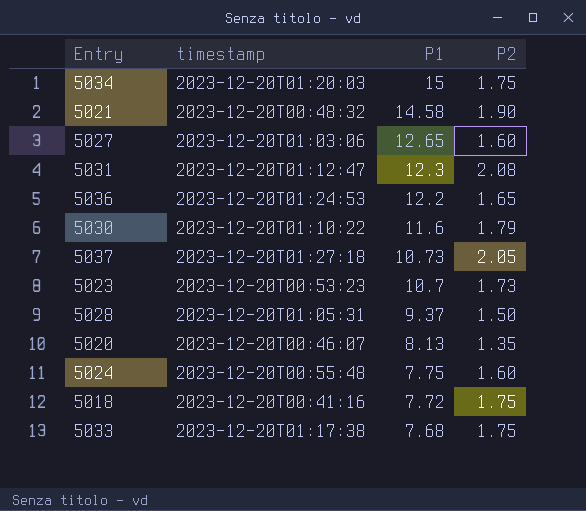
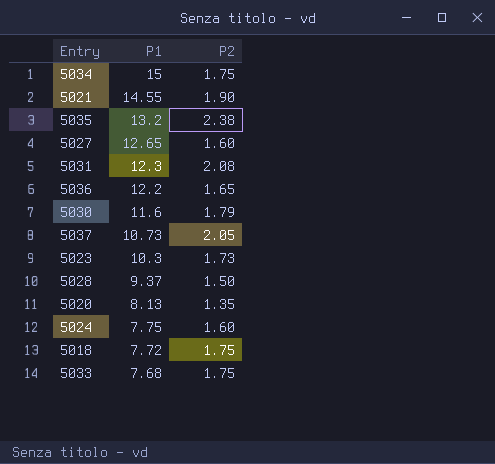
column timestamp | position: 2 -> none
5021 | P1: 14.58 -> 14.55
row 5035: none -> 13.2 | 2.38
5023 | P1: 10.7 -> 10.3

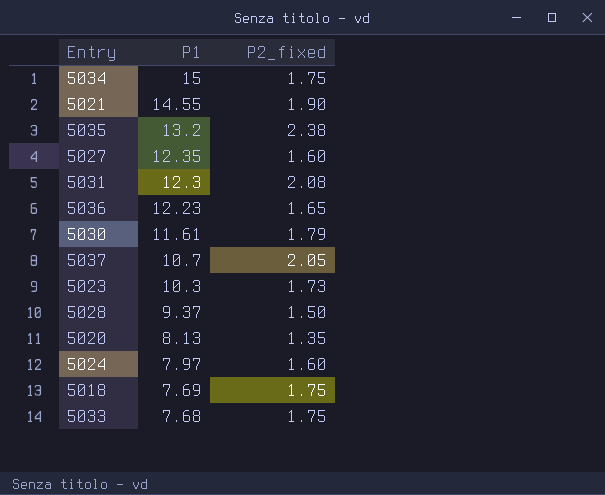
column name: P2 -> P2_fixed
5027 | P1: 12.65 -> 12.35
5036 | P1: 12.2 -> 12.23
5030 | P1: 11.6 -> 11.61
5037 | P1: 10.73 -> 10.7
5024 | P1: 7.75 -> 7.97
5018 | P1: 7.72 -> 7.69

